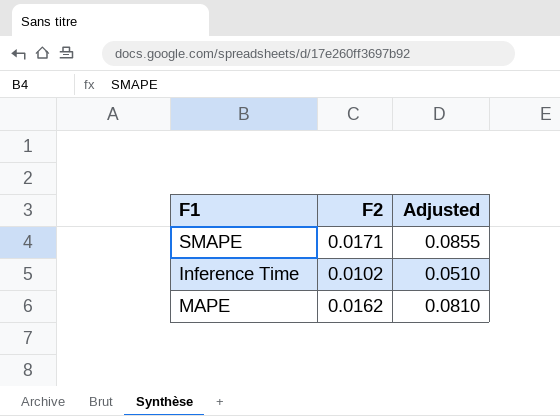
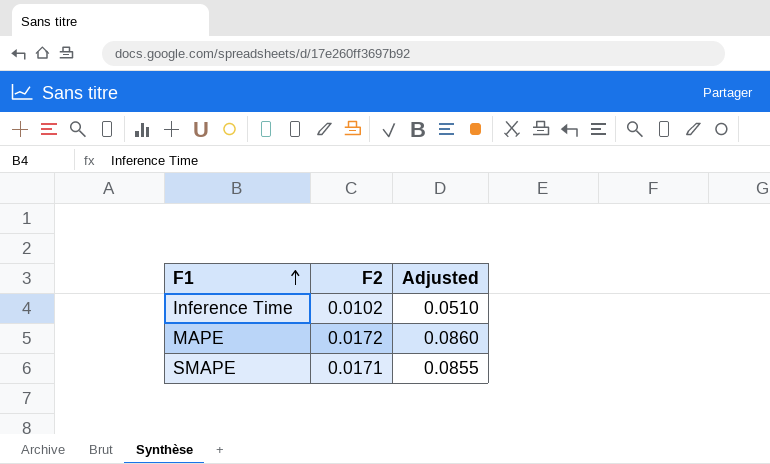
row order: none -> F1 ascending
MAPE | F2: 0.0162 -> 0.0172
MAPE | Adjusted: 0.0810 -> 0.0860

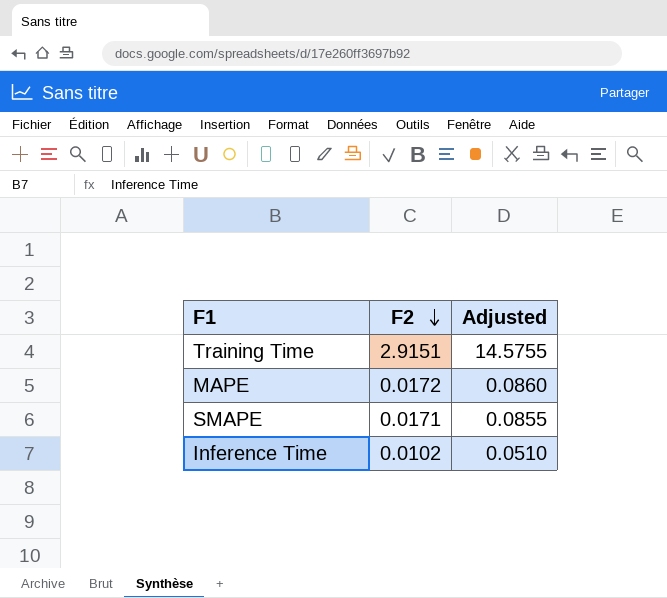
row order: F1 ascending -> F2 descending
row Training Time: none -> 2.9151 | 14.5755

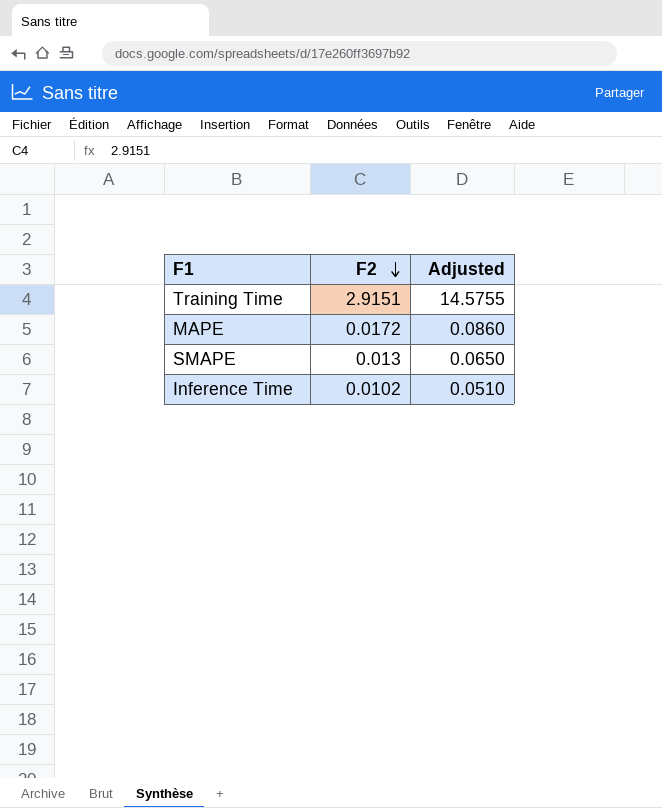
SMAPE | F2: 0.0171 -> 0.013
SMAPE | Adjusted: 0.0855 -> 0.0650

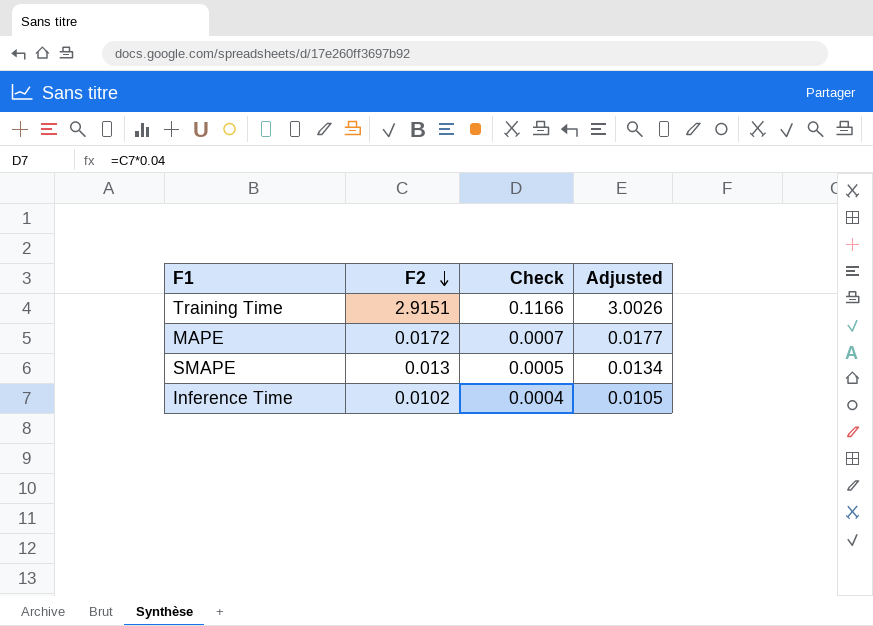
column Check | formula: none -> [F2] * 0.04
column Adjusted | formula: [F2] * 5 -> [F2] * 1.03

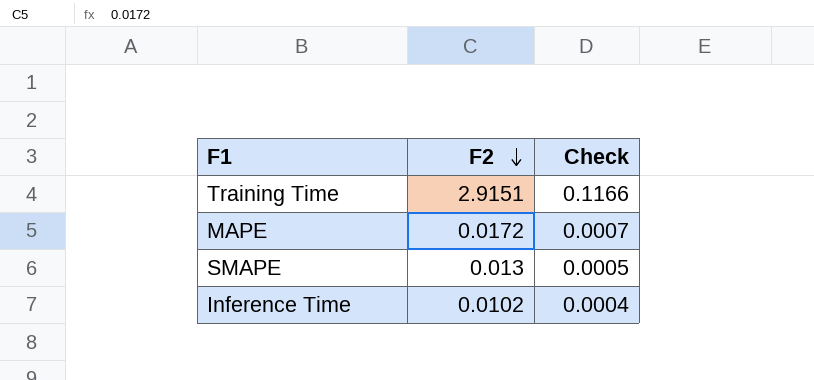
column Adjusted | formula: [F2] * 1.03 -> none

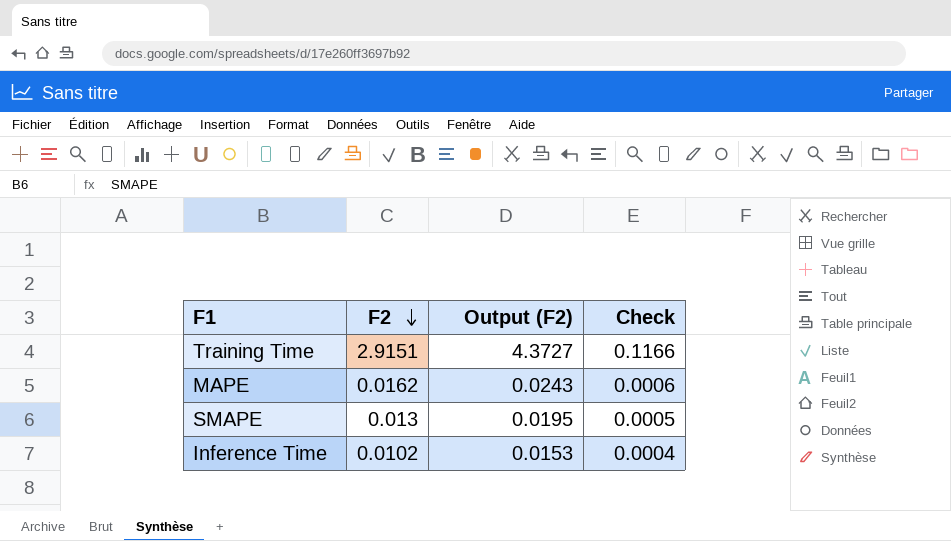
column Output (F2) | formula: none -> [F2] * 1.5
MAPE | F2: 0.0172 -> 0.0162
MAPE | Check: 0.0007 -> 0.0006

